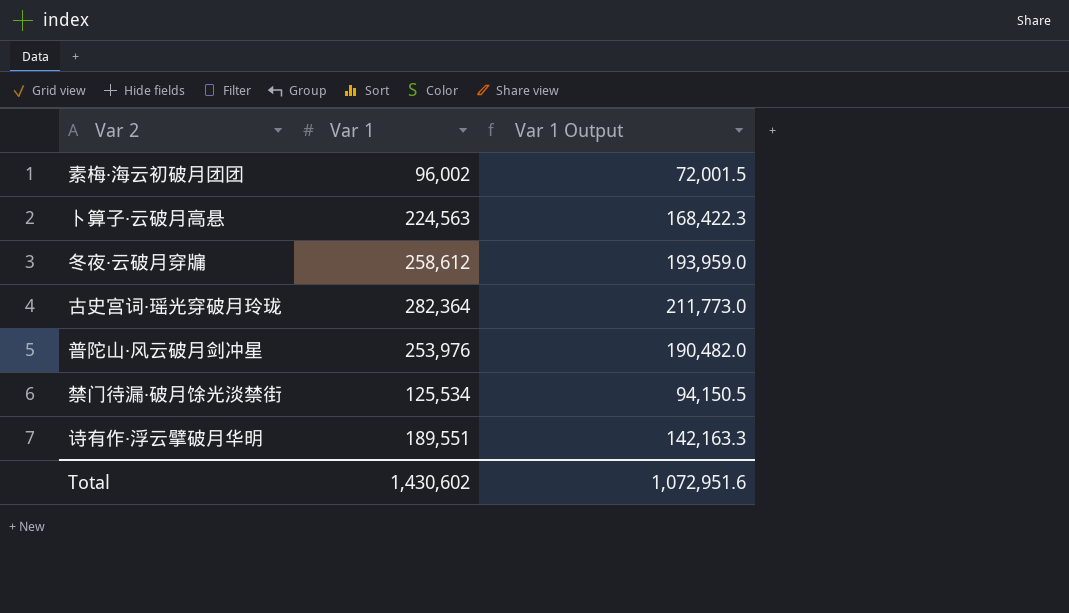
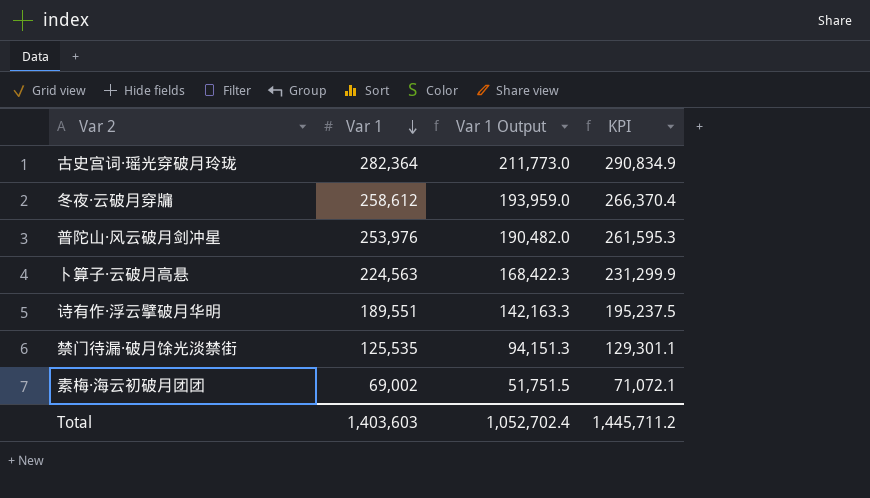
row order: none -> Var 1 descending
column KPI | formula: none -> [Var 1] * 1.03
禁门待漏·破月馀光淡禁街 | Var 1: 125,534 -> 125,535
禁门待漏·破月馀光淡禁街 | Var 1 Output: 94,150.5 -> 94,151.3
素梅·海云初破月团团 | Var 1: 96,002 -> 69,002
素梅·海云初破月团团 | Var 1 Output: 72,001.5 -> 51,751.5
Total | Var 1: 1,430,602 -> 1,403,603
Total | Var 1 Output: 1,072,951.6 -> 1,052,702.4

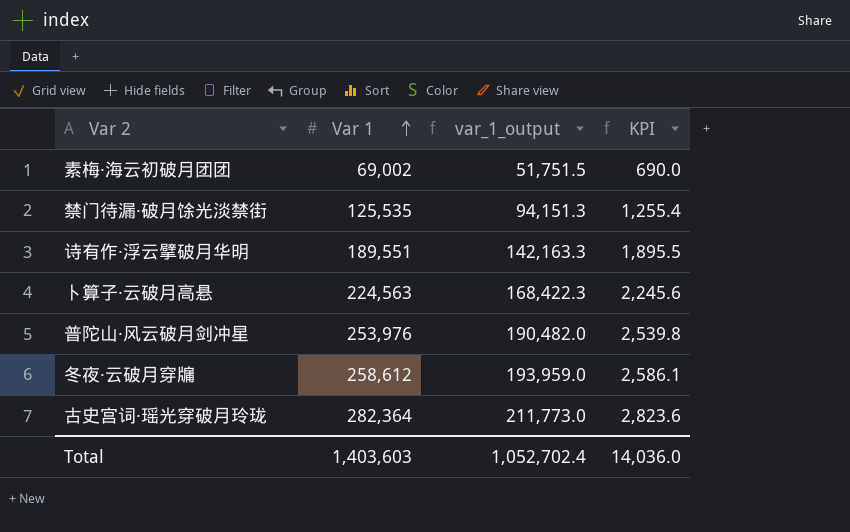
row order: Var 1 descending -> Var 1 ascending
column name: Var 1 Output -> var_1_output
column KPI | formula: [Var 1] * 1.03 -> [Var 1] * 0.01
Total | KPI: 1,445,711.2 -> 14,036.0

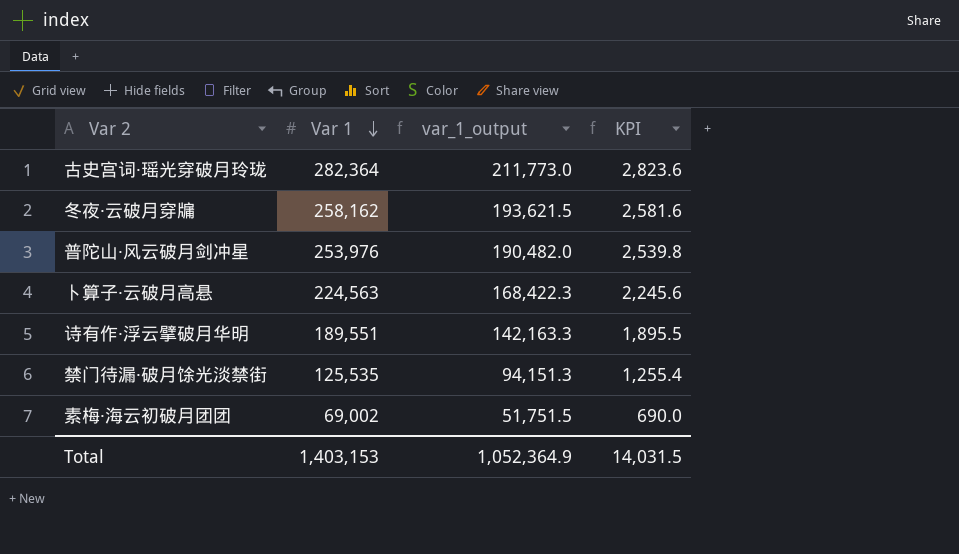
row order: Var 1 ascending -> Var 1 descending
冬夜·云破月穿牖 | Var 1: 258,612 -> 258,162
冬夜·云破月穿牖 | var_1_output: 193,959.0 -> 193,621.5
冬夜·云破月穿牖 | KPI: 2,586.1 -> 2,581.6
Total | Var 1: 1,403,603 -> 1,403,153
Total | var_1_output: 1,052,702.4 -> 1,052,364.9
Total | KPI: 14,036.0 -> 14,031.5

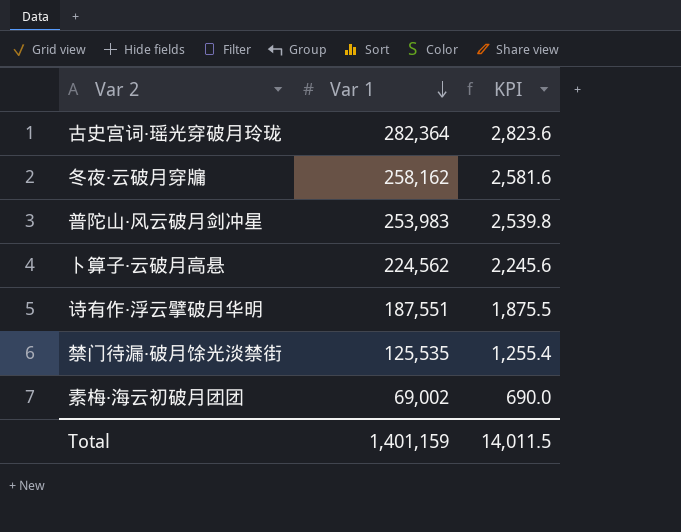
column var_1_output | formula: [Var 1] * 0.75 -> none
普陀山·风云破月剑冲星 | Var 1: 253,976 -> 253,983
卜算子·云破月高悬 | Var 1: 224,563 -> 224,562
诗有作·浮云擘破月华明 | Var 1: 189,551 -> 187,551
诗有作·浮云擘破月华明 | KPI: 1,895.5 -> 1,875.5
Total | Var 1: 1,403,153 -> 1,401,159
Total | KPI: 14,031.5 -> 14,011.5

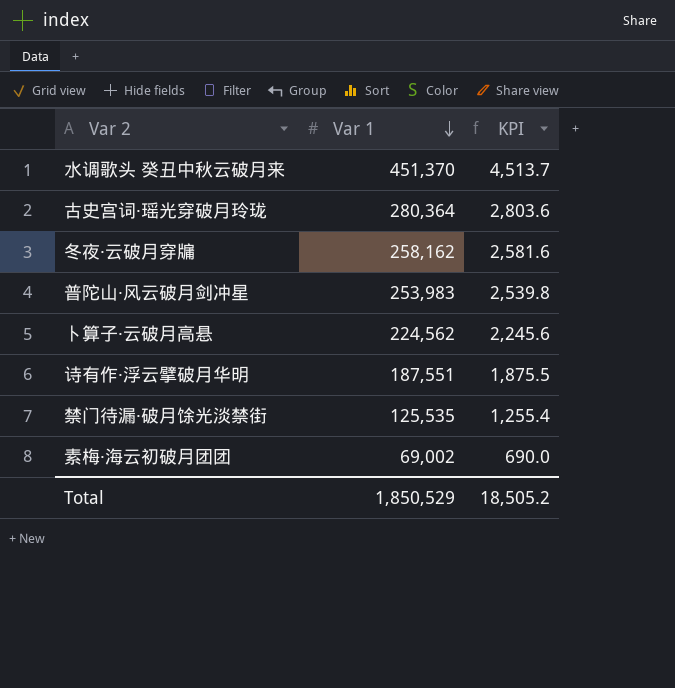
row 水调歌头 癸丑中秋云破月来: none -> 451,370 | 4,513.7
古史宫词·瑶光穿破月玲珑 | Var 1: 282,364 -> 280,364
古史宫词·瑶光穿破月玲珑 | KPI: 2,823.6 -> 2,803.6
Total | Var 1: 1,401,159 -> 1,850,529
Total | KPI: 14,011.5 -> 18,505.2

